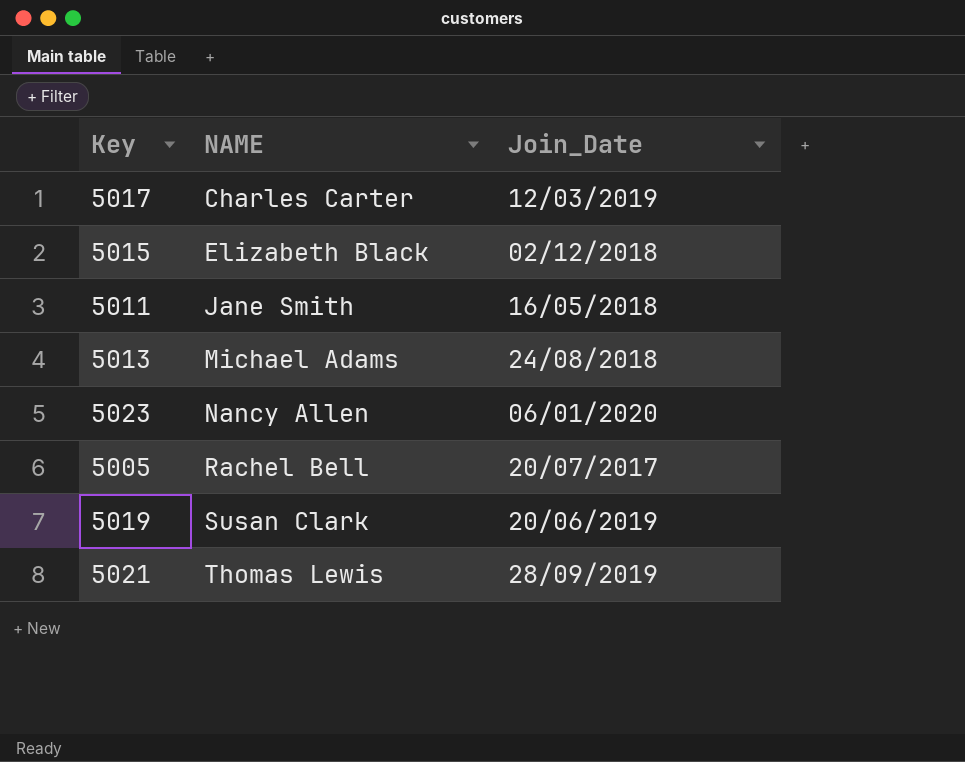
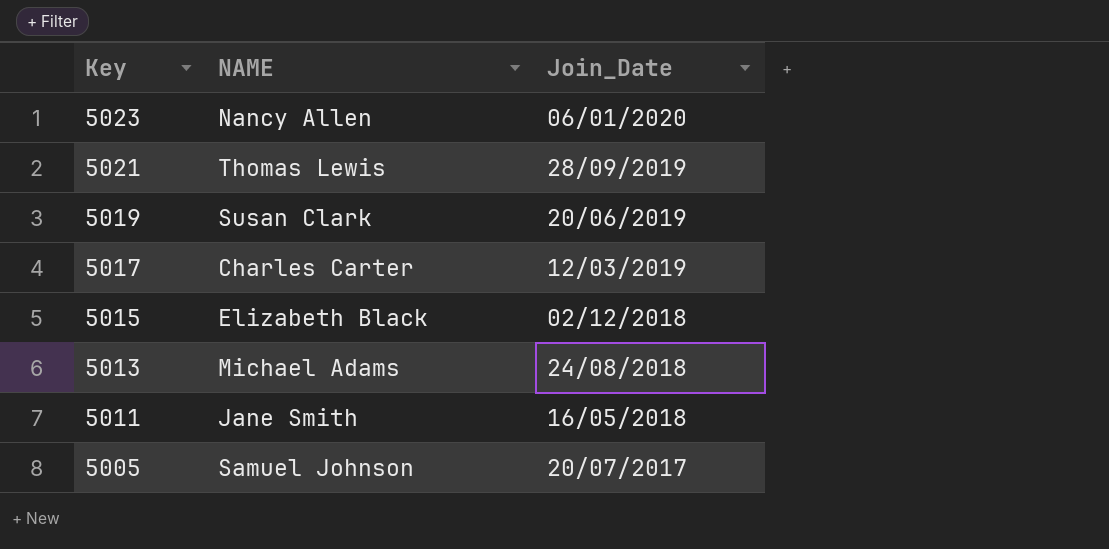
row order: NAME ascending -> Key descending
5005 | NAME: Rachel Bell -> Samuel Johnson

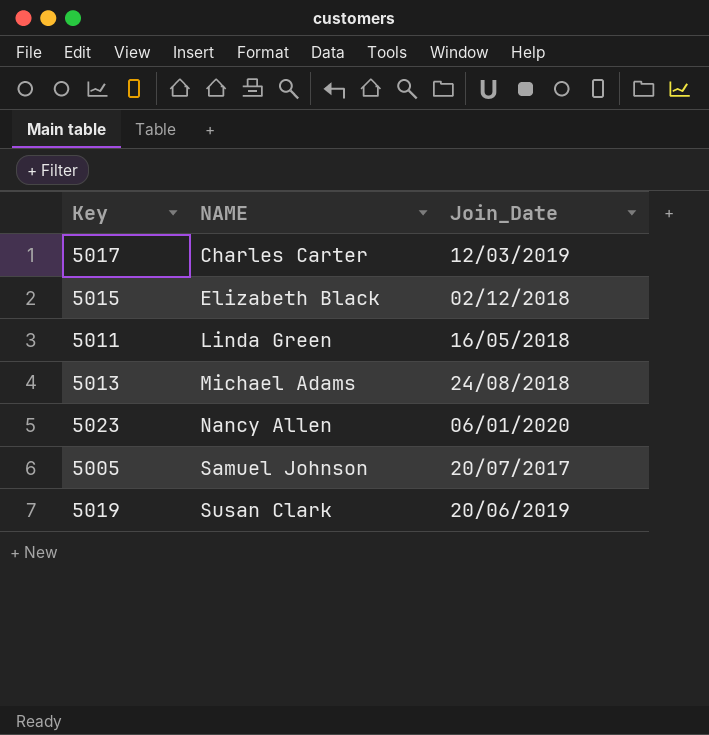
row order: Key descending -> NAME ascending
row 5021: Thomas Lewis | 28/09/2019 -> none
5011 | NAME: Jane Smith -> Linda Green

